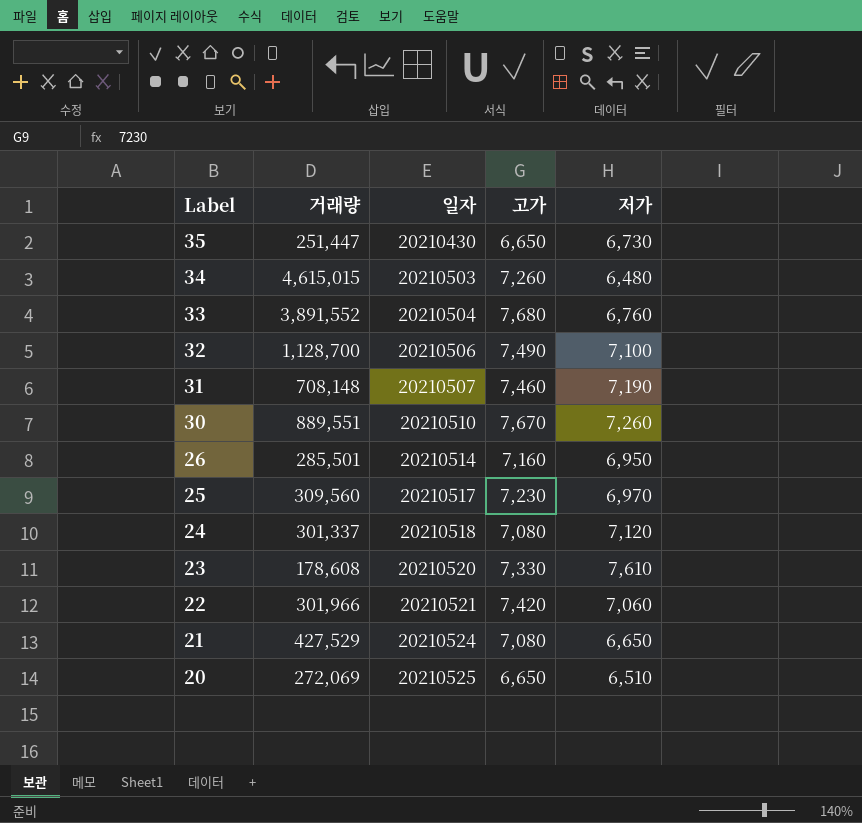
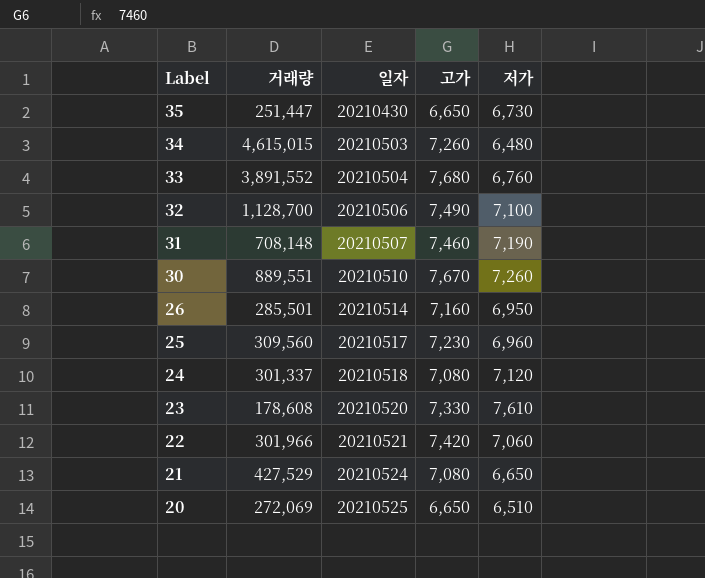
25 | 저가: 6,970 -> 6,960

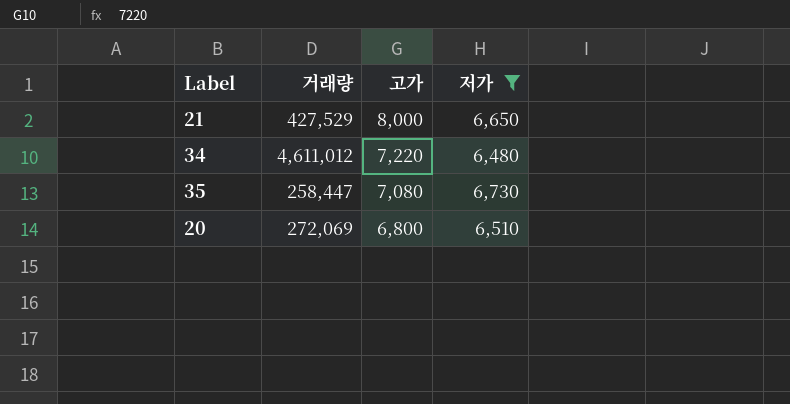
filter: none -> 저가 <= 6,730
row order: Label descending -> 고가 descending
column 일자 | position: 3 -> none
21 | 고가: 7,080 -> 8,000
34 | 거래량: 4,615,015 -> 4,611,012
34 | 고가: 7,260 -> 7,220
35 | 거래량: 251,447 -> 258,447
35 | 고가: 6,650 -> 7,080
20 | 고가: 6,650 -> 6,800

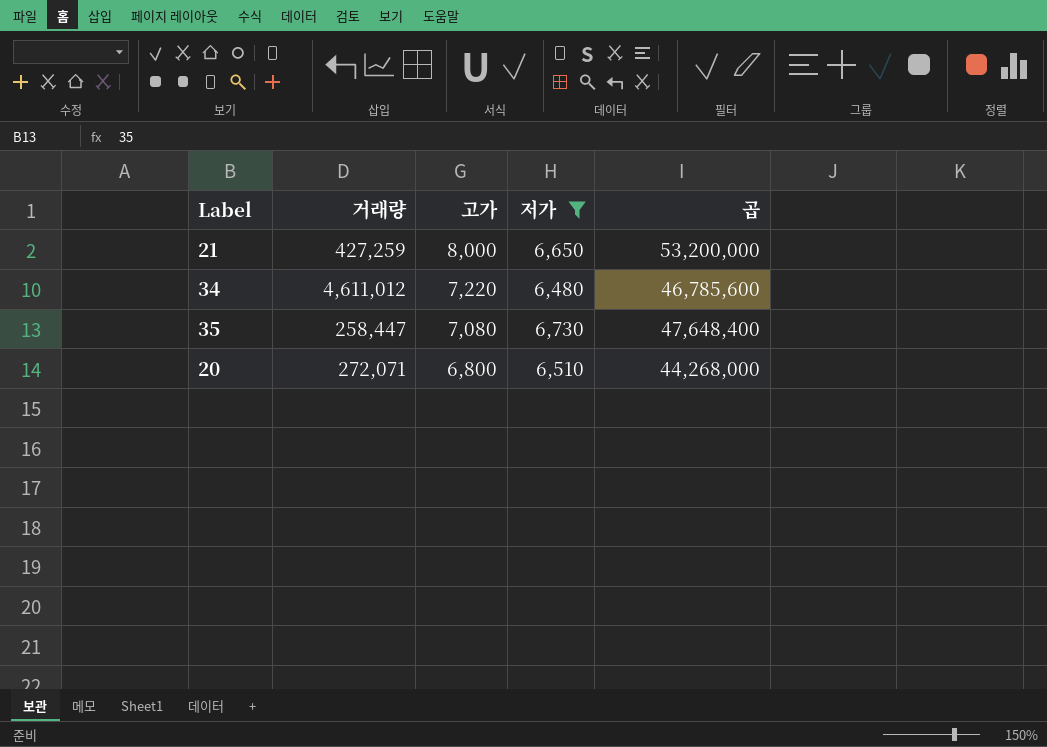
column 곱 | formula: none -> [고가] * [저가]
21 | 거래량: 427,529 -> 427,259
20 | 거래량: 272,069 -> 272,071

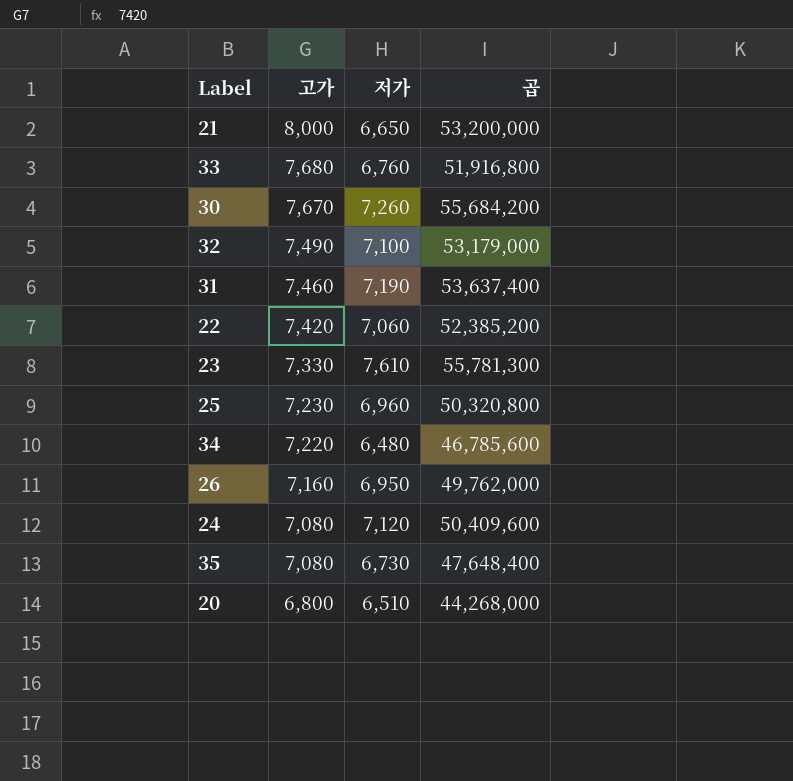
filter: 저가 <= 6,730 -> none
column 거래량 | position: 2 -> none

